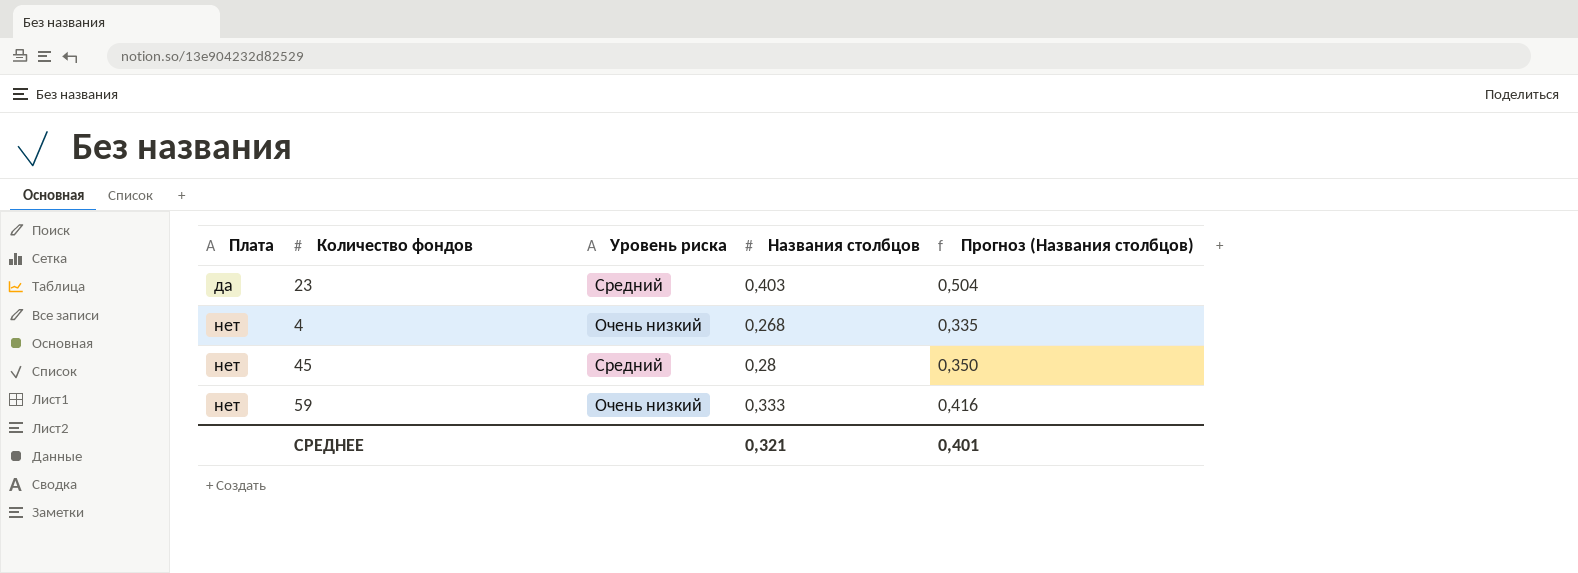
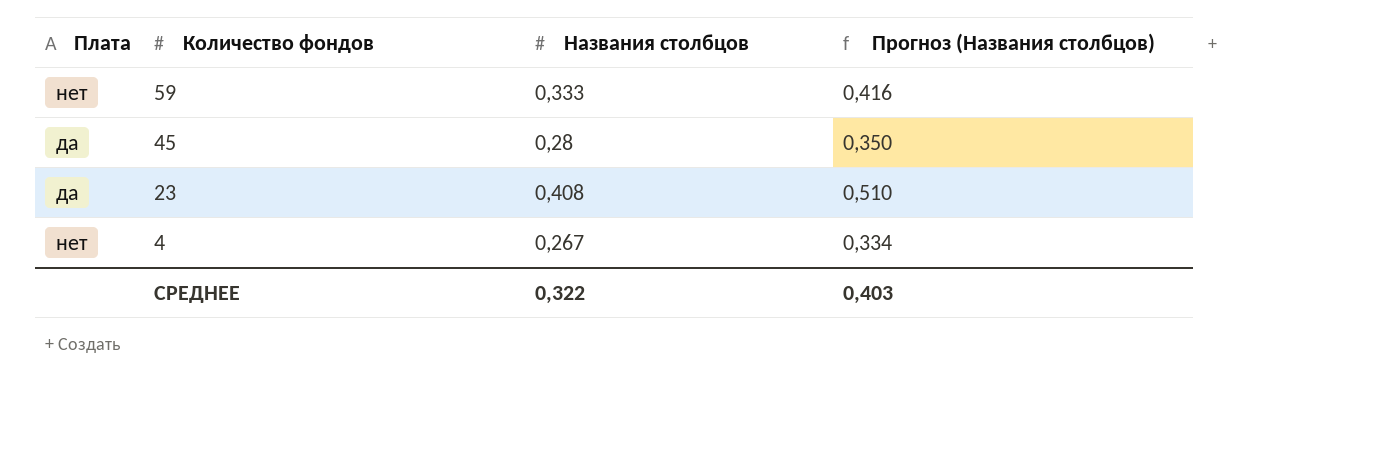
row order: Плата ascending -> Количество фондов descending
column Уровень риска | position: 3 -> none
45 | Плата: нет -> да
23 | Названия столбцов: 0,403 -> 0,408
23 | Прогноз (Названия столбцов): 0,504 -> 0,510
4 | Названия столбцов: 0,268 -> 0,267
4 | Прогноз (Названия столбцов): 0,335 -> 0,334
СРЕДНЕЕ | Названия столбцов: 0,321 -> 0,322
СРЕДНЕЕ | Прогноз (Названия столбцов): 0,401 -> 0,403

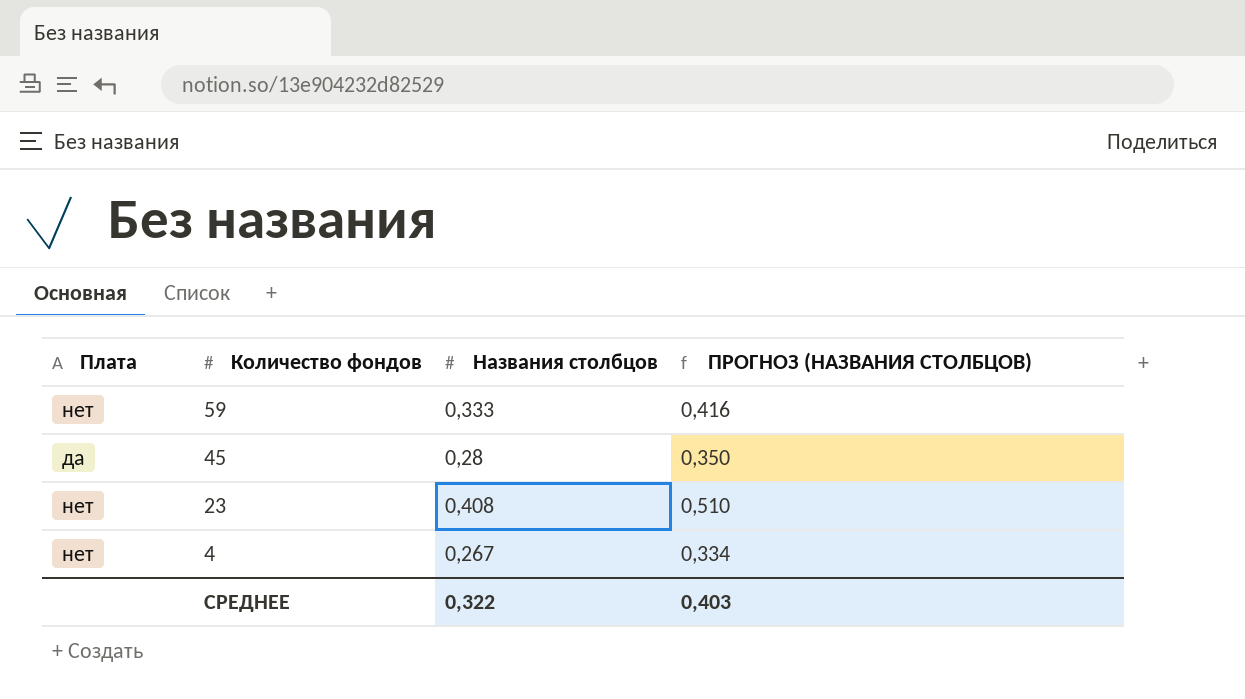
column name: Прогноз (Названия столбцов) -> ПРОГНОЗ (НАЗВАНИЯ СТОЛБЦОВ)
23 | Плата: да -> нет

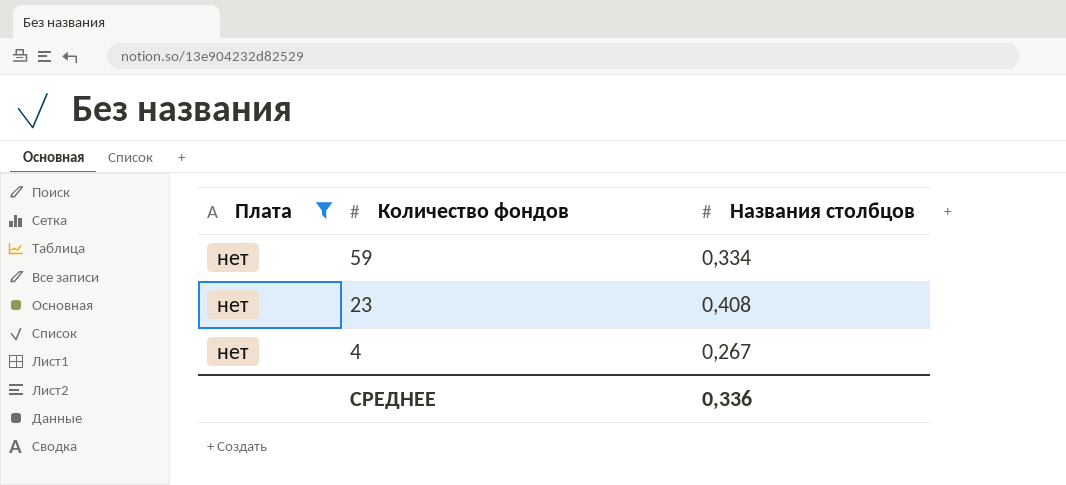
filter: none -> Плата = нет
column ПРОГНОЗ (НАЗВАНИЯ СТОЛБЦОВ) | formula: [Названия столбцов] * 1,25 -> none
59 | Названия столбцов: 0,333 -> 0,334
СРЕДНЕЕ | Названия столбцов: 0,322 -> 0,336

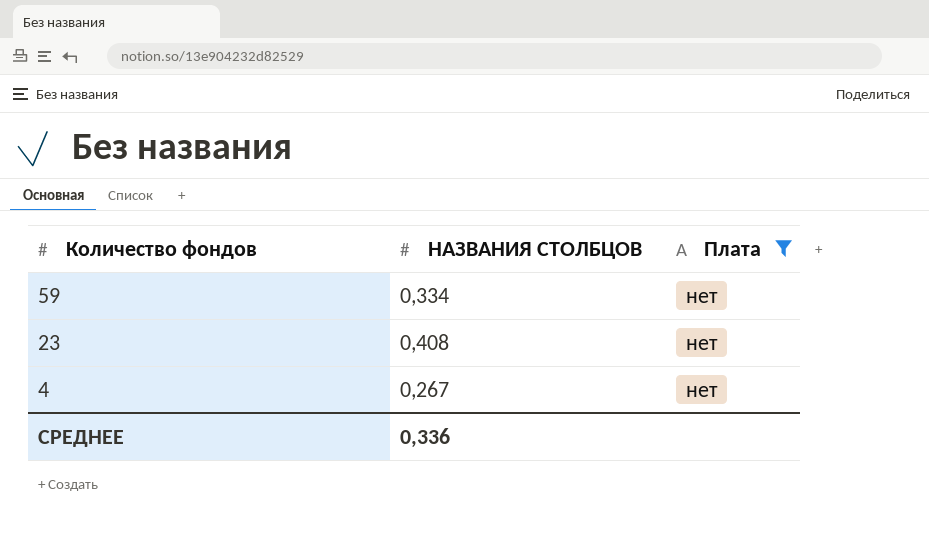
column name: Названия столбцов -> НАЗВАНИЯ СТОЛБЦОВ
column Плата | position: 1 -> 3

